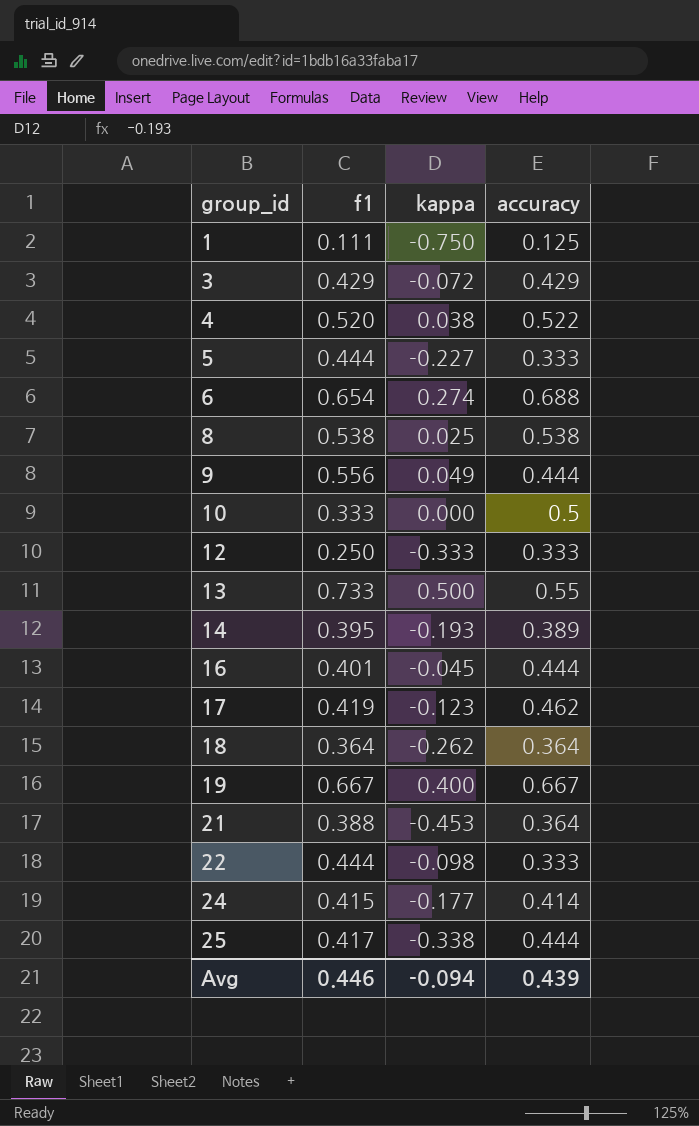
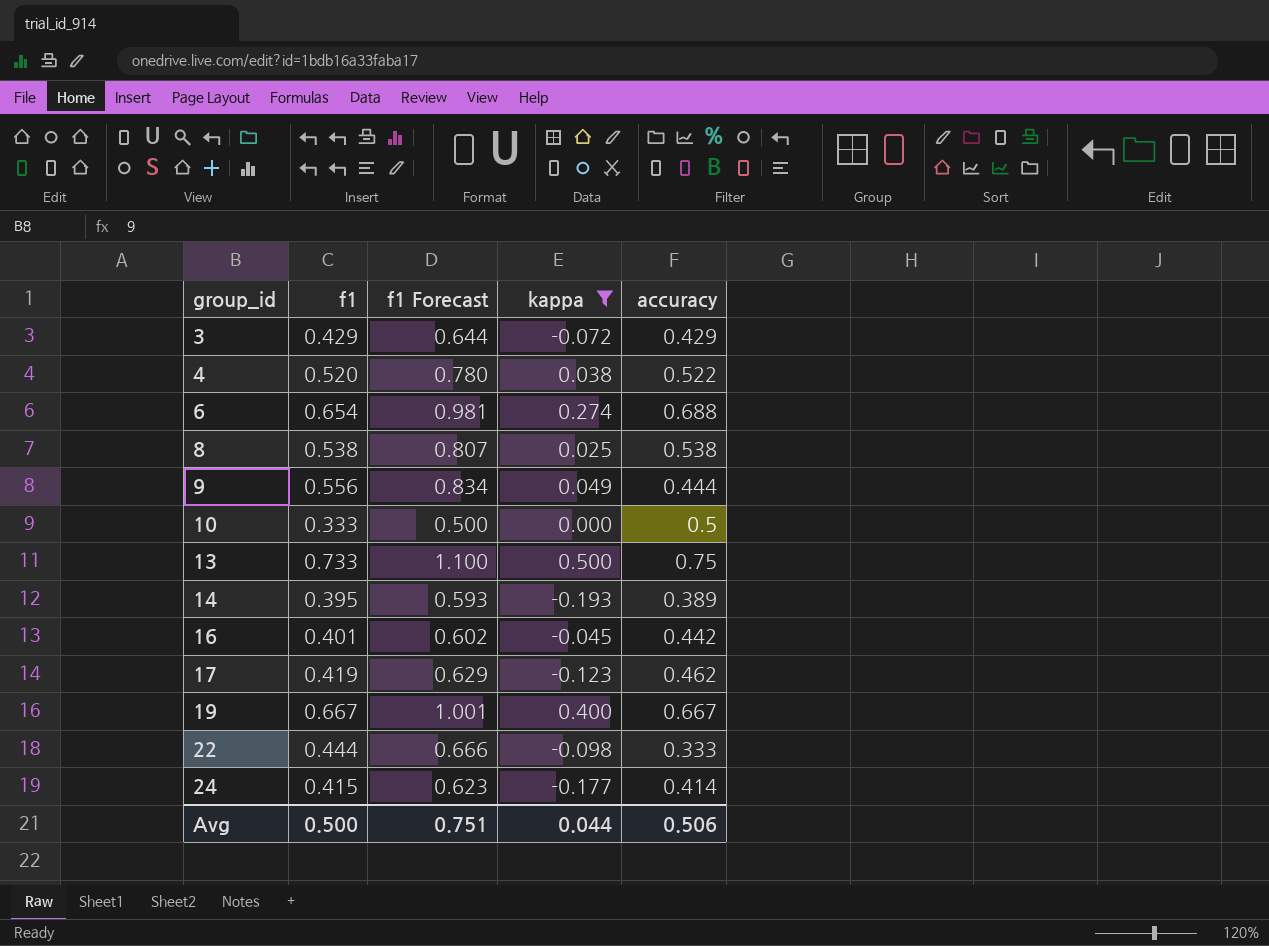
filter: none -> kappa >= -0.193
column f1 Forecast | formula: none -> [f1] * 1.5
13 | accuracy: 0.55 -> 0.75
16 | accuracy: 0.444 -> 0.442
Avg | f1: 0.446 -> 0.500
Avg | kappa: -0.094 -> 0.044
Avg | accuracy: 0.439 -> 0.506

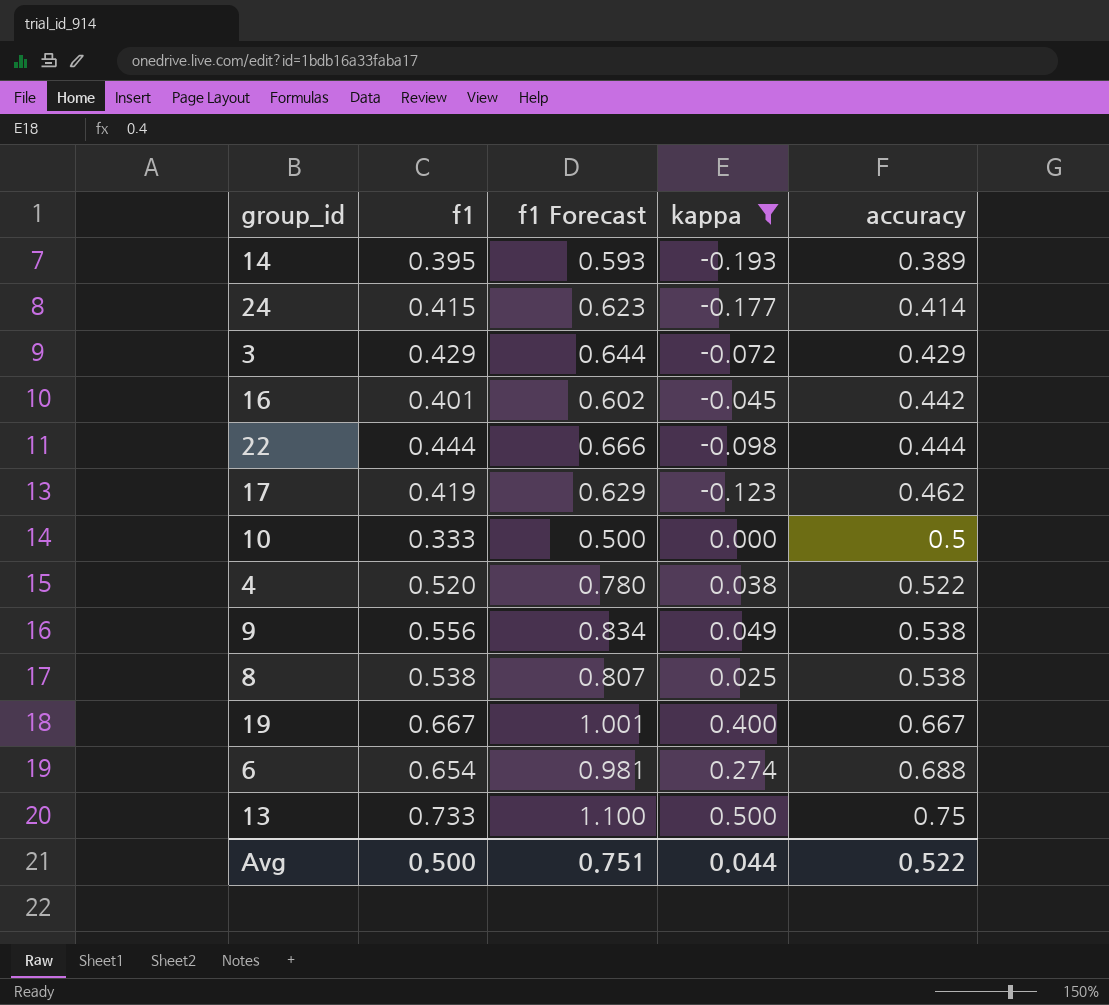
row order: group_id ascending -> accuracy ascending
22 | accuracy: 0.333 -> 0.444
9 | accuracy: 0.444 -> 0.538
Avg | accuracy: 0.506 -> 0.522

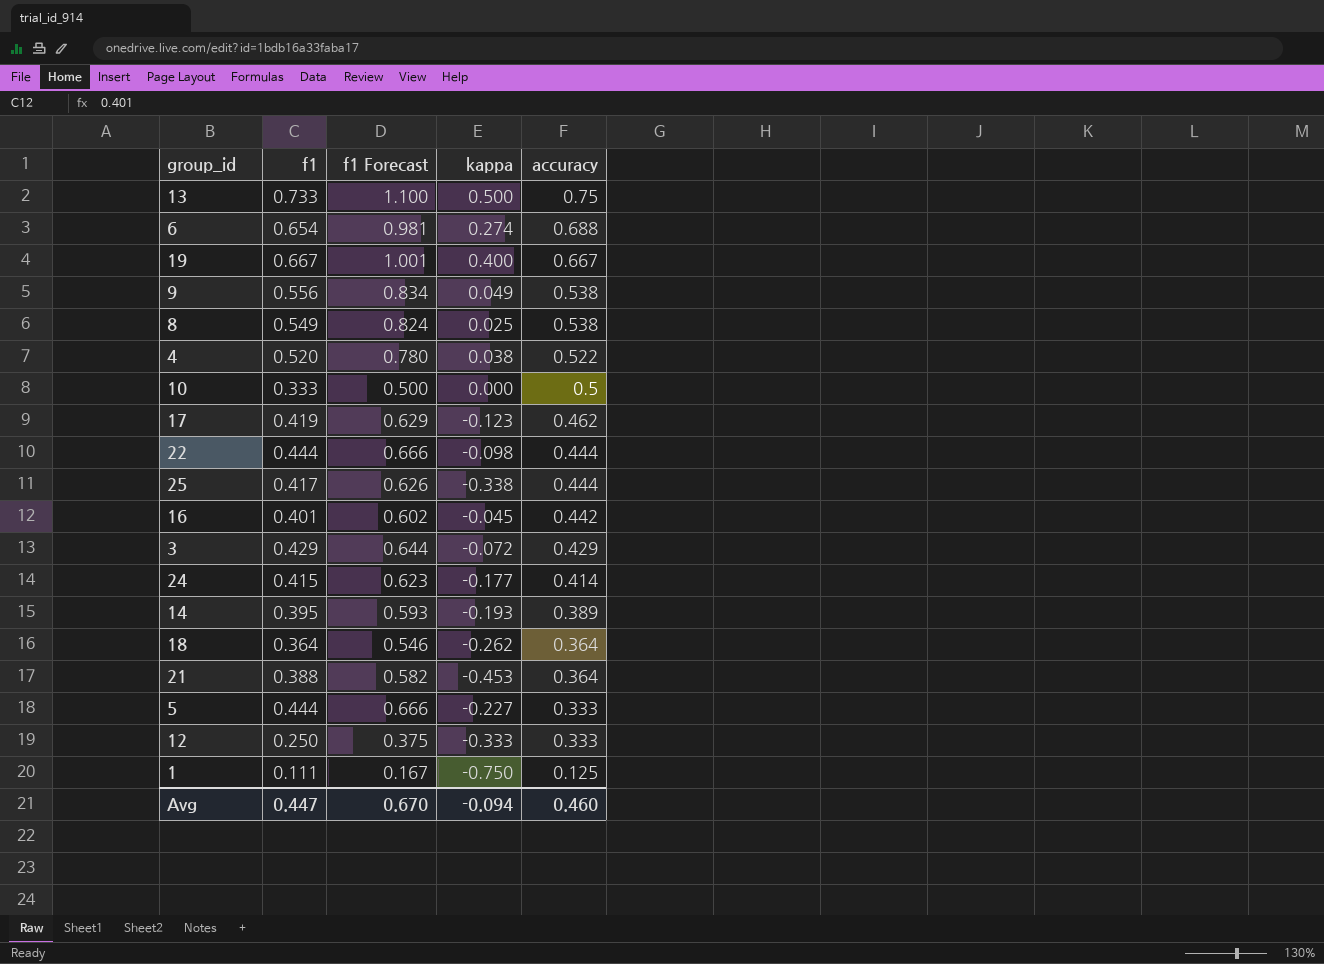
filter: kappa >= -0.193 -> none
row order: accuracy ascending -> accuracy descending
8 | f1: 0.538 -> 0.549
8 | f1 Forecast: 0.807 -> 0.824
Avg | f1: 0.500 -> 0.447
Avg | f1 Forecast: 0.751 -> 0.670
Avg | kappa: 0.044 -> -0.094
Avg | accuracy: 0.522 -> 0.460

